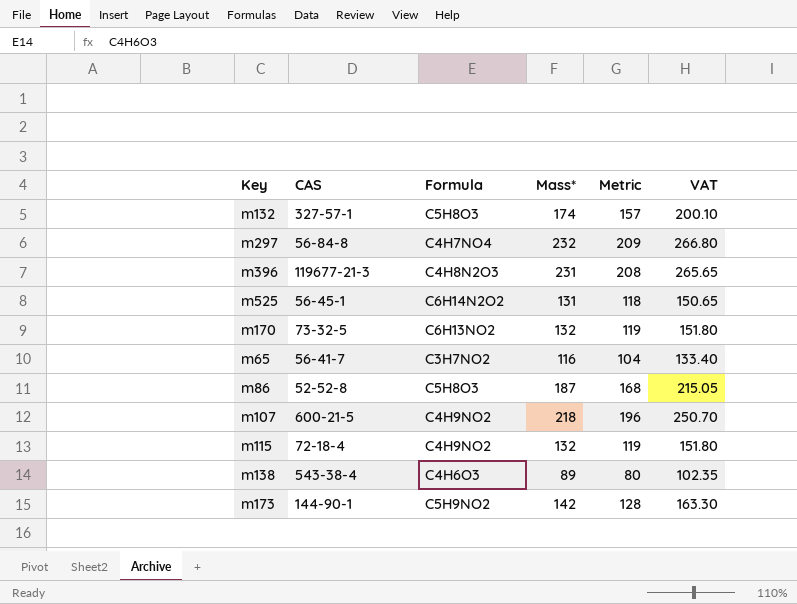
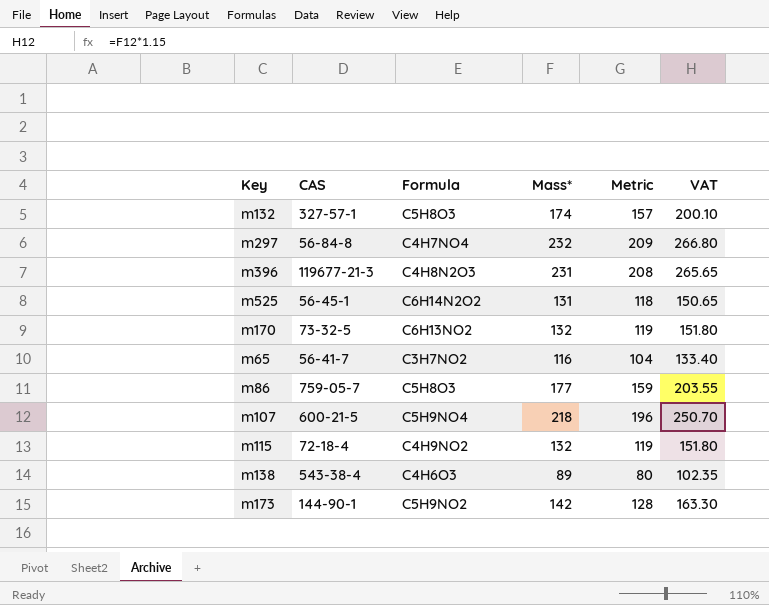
m86 | CAS: 52-52-8 -> 759-05-7
m86 | Mass*: 187 -> 177
m86 | Metric: 168 -> 159
m86 | VAT: 215.05 -> 203.55
m107 | Formula: C4H9NO2 -> C5H9NO4

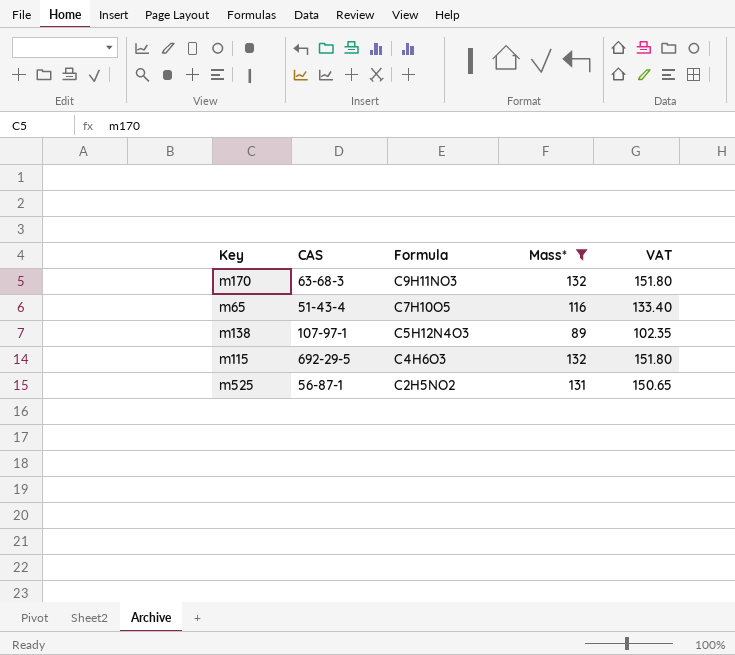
filter: none -> Mass* <= 132
row order: none -> Formula descending
column Metric | formula: [Mass*] * 0.9 -> none
m170 | CAS: 73-32-5 -> 63-68-3
m170 | Formula: C6H13NO2 -> C9H11NO3
m65 | CAS: 56-41-7 -> 51-43-4
m65 | Formula: C3H7NO2 -> C7H10O5
m138 | CAS: 543-38-4 -> 107-97-1
m138 | Formula: C4H6O3 -> C5H12N4O3
m115 | CAS: 72-18-4 -> 692-29-5
m115 | Formula: C4H9NO2 -> C4H6O3
m525 | CAS: 56-45-1 -> 56-87-1
m525 | Formula: C6H14N2O2 -> C2H5NO2

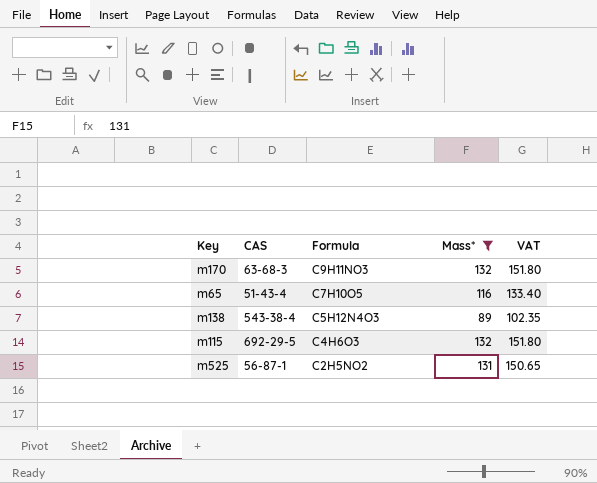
m138 | CAS: 107-97-1 -> 543-38-4

